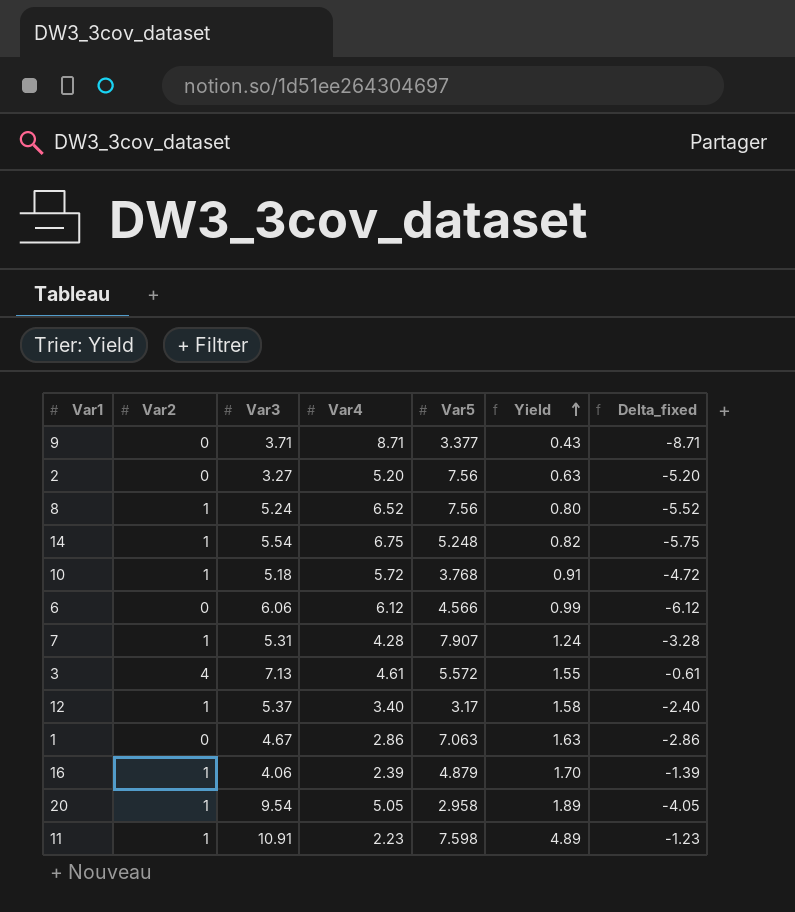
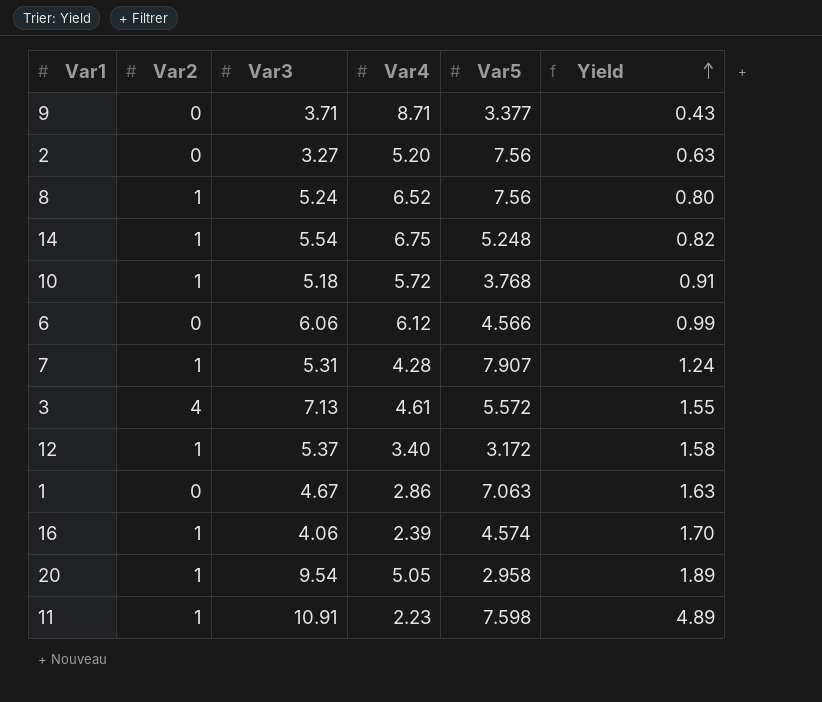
column Delta_fixed | formula: [Var2] - [Var4] -> none
12 | Var5: 3.17 -> 3.172
16 | Var5: 4.879 -> 4.574

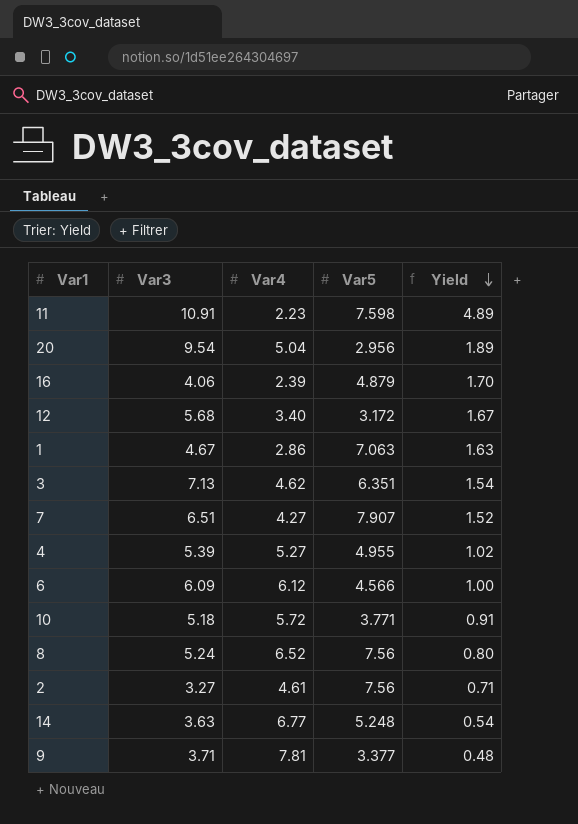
row order: Yield ascending -> Yield descending
column Var2 | position: 2 -> none
20 | Var4: 5.05 -> 5.04
20 | Var5: 2.958 -> 2.956
16 | Var5: 4.574 -> 4.879
12 | Var3: 5.37 -> 5.68
12 | Yield: 1.58 -> 1.67
3 | Var4: 4.61 -> 4.62
3 | Var5: 5.572 -> 6.351
3 | Yield: 1.55 -> 1.54
7 | Var3: 5.31 -> 6.51
7 | Var4: 4.28 -> 4.27
7 | Yield: 1.24 -> 1.52
row 4: none -> 5.39 | 5.27 | 4.955 | 1.02
6 | Var3: 6.06 -> 6.09
6 | Yield: 0.99 -> 1.00
10 | Var5: 3.768 -> 3.771
2 | Var4: 5.20 -> 4.61
2 | Yield: 0.63 -> 0.71
14 | Var3: 5.54 -> 3.63
14 | Var4: 6.75 -> 6.77
14 | Yield: 0.82 -> 0.54
9 | Var4: 8.71 -> 7.81
9 | Yield: 0.43 -> 0.48

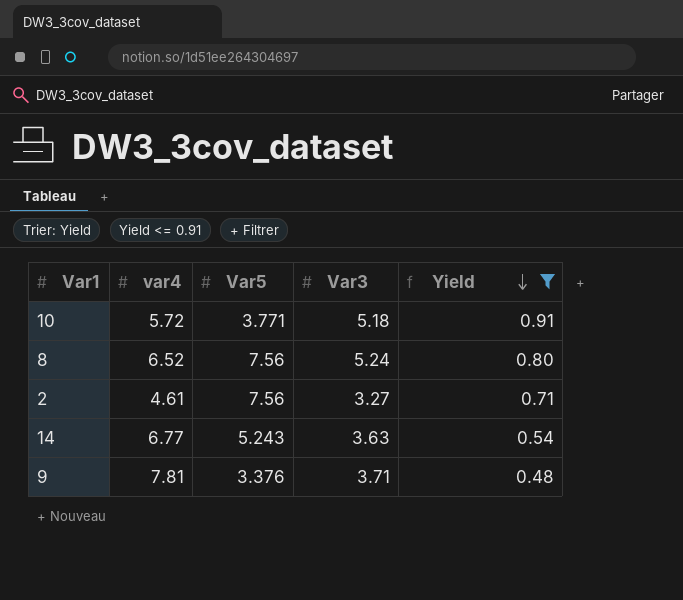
filter: none -> Yield <= 0.91
column name: Var4 -> var4
column Var3 | position: 2 -> 4
14 | Var5: 5.248 -> 5.243
9 | Var5: 3.377 -> 3.376

